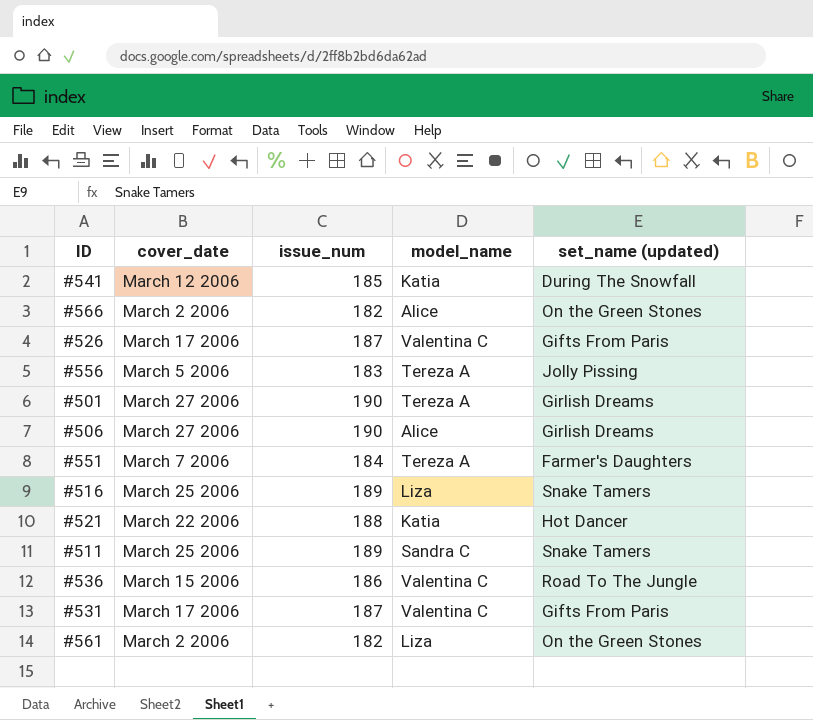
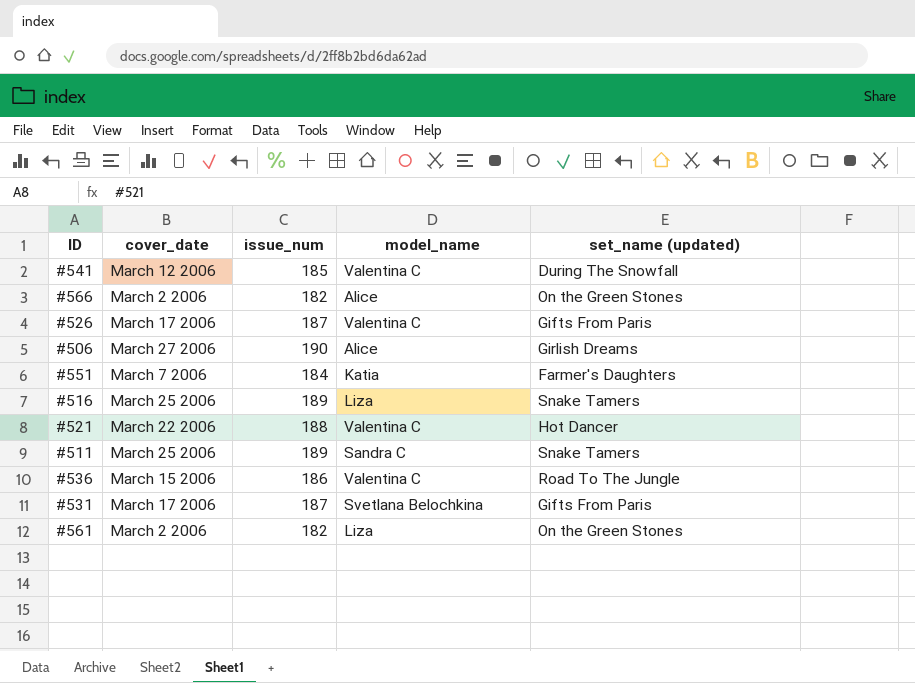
row #556: March 5 2006 | 183 | Tereza A | Jolly Pissing -> none
row #501: March 27 2006 | 190 | Tereza A | Girlish Dreams -> none
#541 | model_name: Katia -> Valentina C
#551 | model_name: Tereza A -> Katia
#521 | model_name: Katia -> Valentina C
#531 | model_name: Valentina C -> Svetlana Belochkina

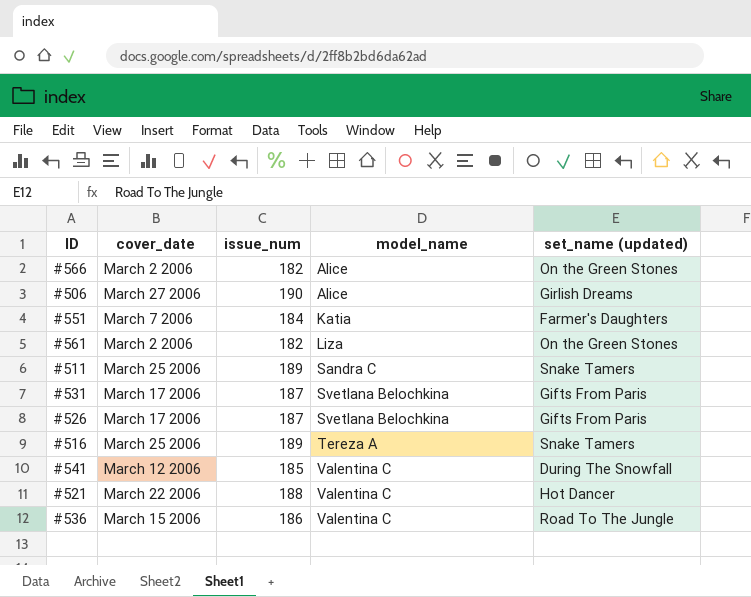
row order: none -> model_name ascending
#526 | model_name: Valentina C -> Svetlana Belochkina
#516 | model_name: Liza -> Tereza A

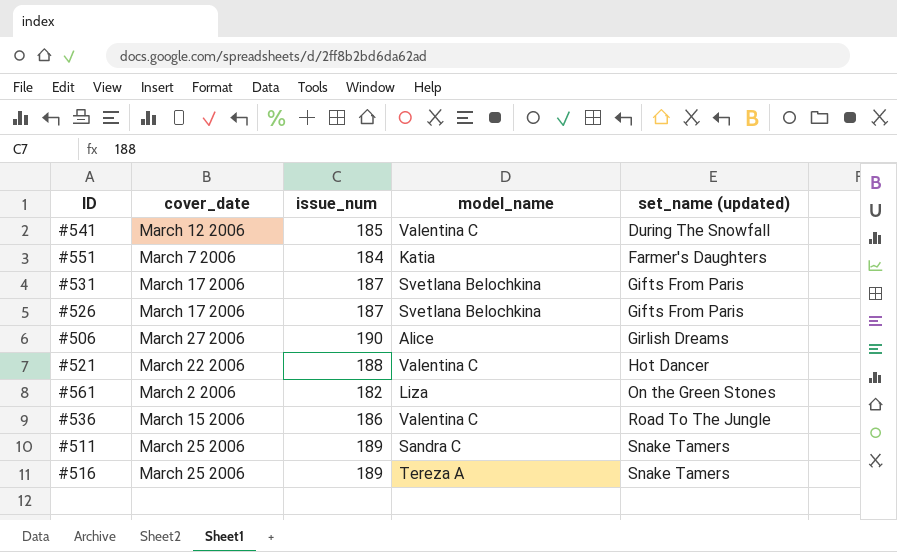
row order: model_name ascending -> set_name (updated) ascending
row #566: March 2 2006 | 182 | Alice | On the Green Stones -> none

